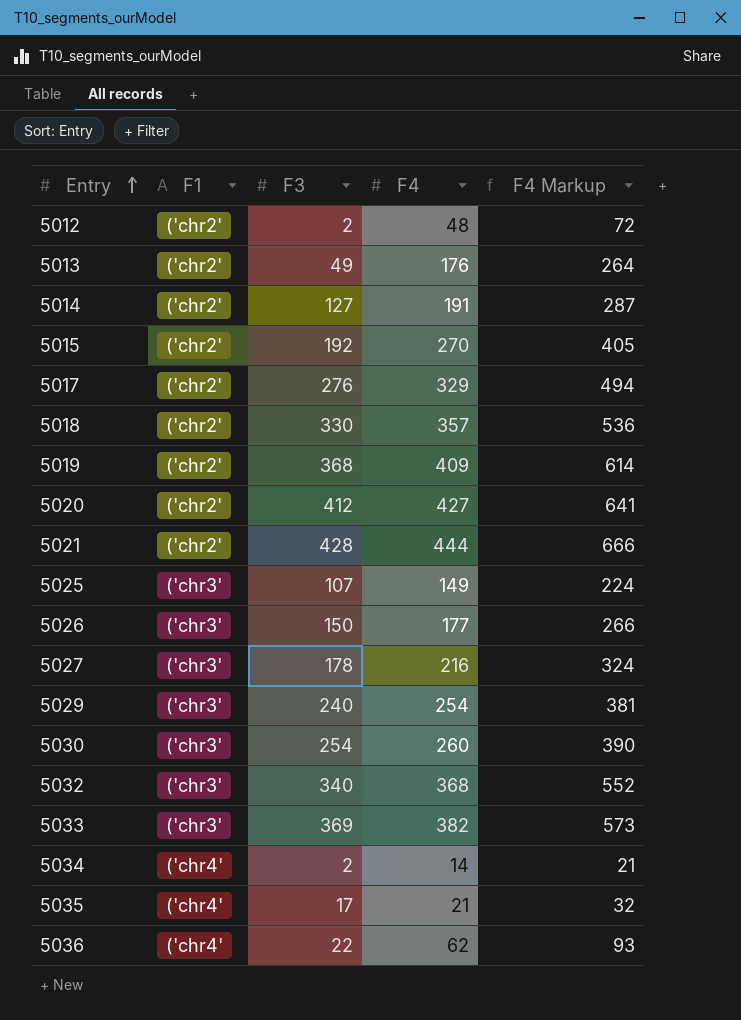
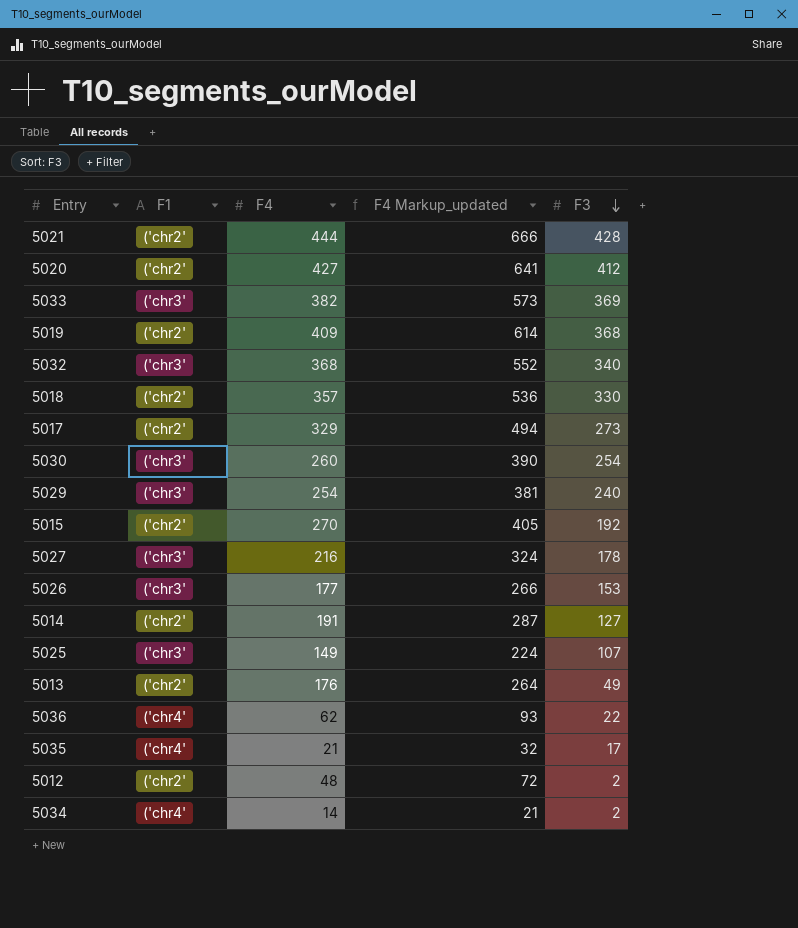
row order: Entry ascending -> F3 descending
column name: F4 Markup -> F4 Markup_updated
column F3 | position: 3 -> 5
5017 | F3: 276 -> 273
5026 | F3: 150 -> 153

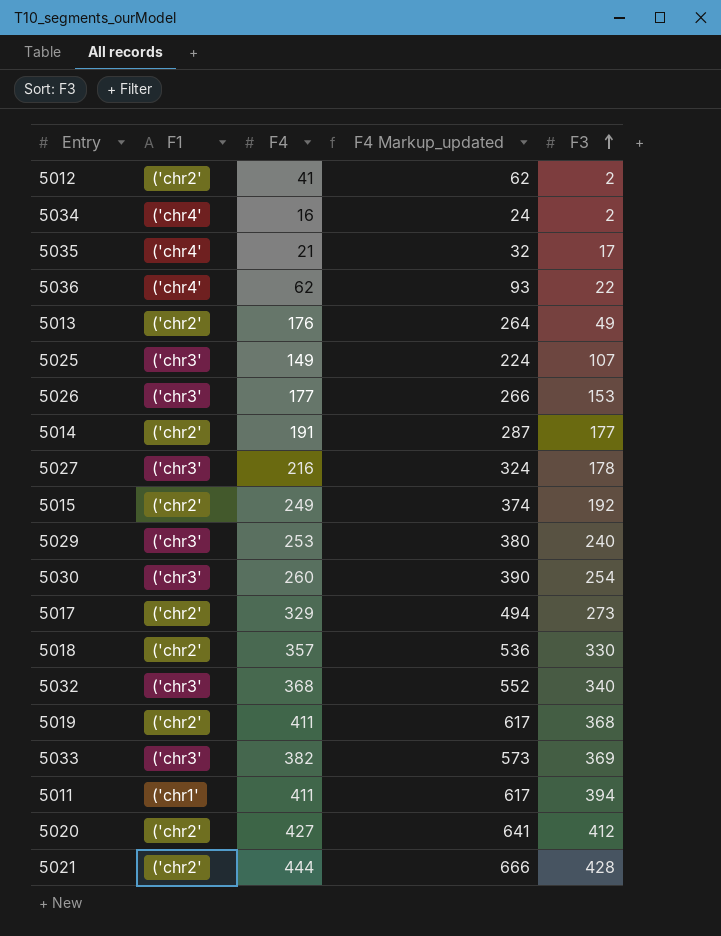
row order: F3 descending -> F3 ascending
5012 | F4: 48 -> 41
5012 | F4 Markup_updated: 72 -> 62
5034 | F4: 14 -> 16
5034 | F4 Markup_updated: 21 -> 24
5014 | F3: 127 -> 177
5015 | F4: 270 -> 249
5015 | F4 Markup_updated: 405 -> 374
5029 | F4: 254 -> 253
5029 | F4 Markup_updated: 381 -> 380
5019 | F4: 409 -> 411
5019 | F4 Markup_updated: 614 -> 617
row 5011: none -> ('chr1' | 411 | 617 | 394

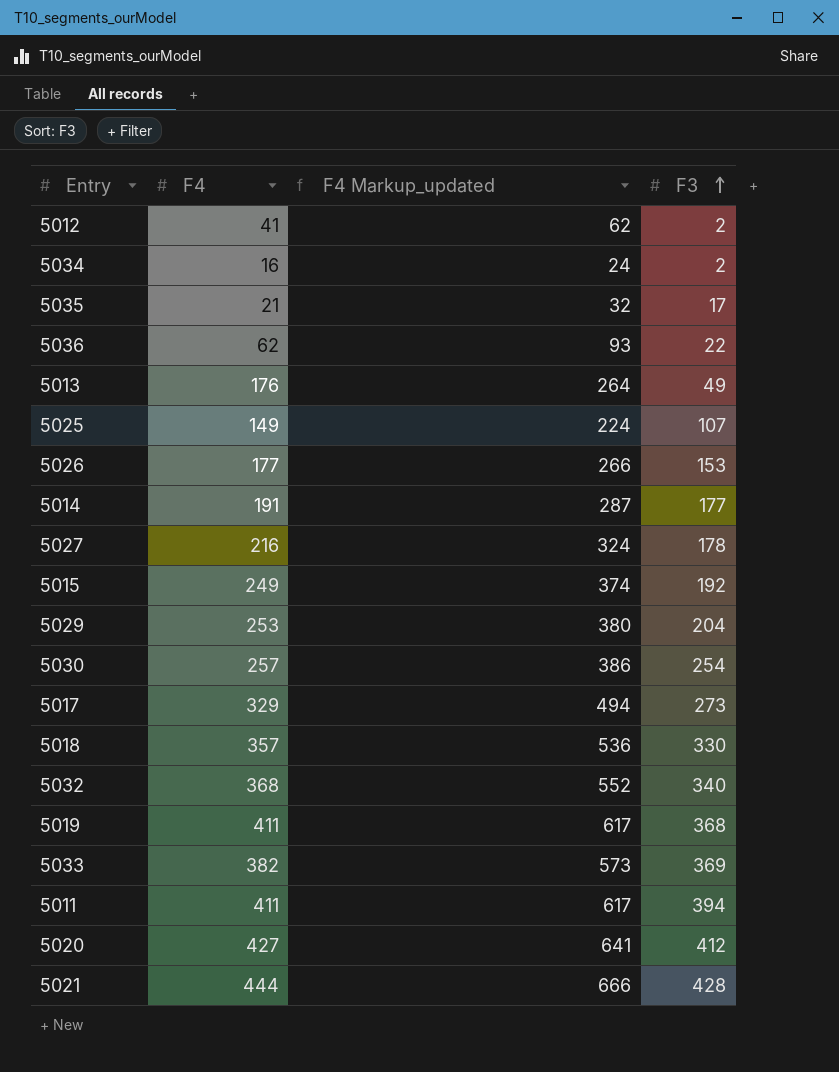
column F1 | position: 2 -> none
5029 | F3: 240 -> 204
5030 | F4: 260 -> 257
5030 | F4 Markup_updated: 390 -> 386

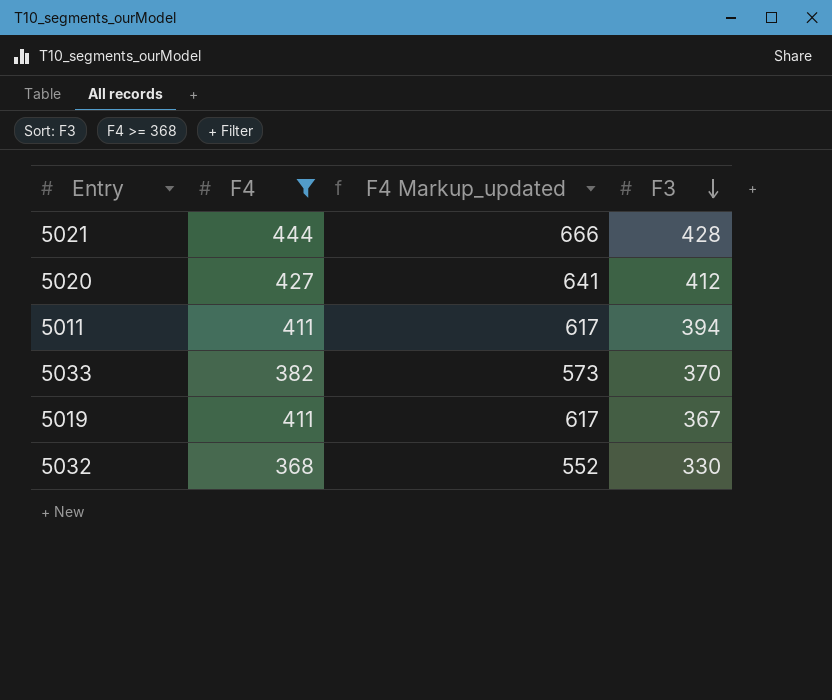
filter: none -> F4 >= 368
row order: F3 ascending -> F3 descending
5033 | F3: 369 -> 370
5019 | F3: 368 -> 367
5032 | F3: 340 -> 330

